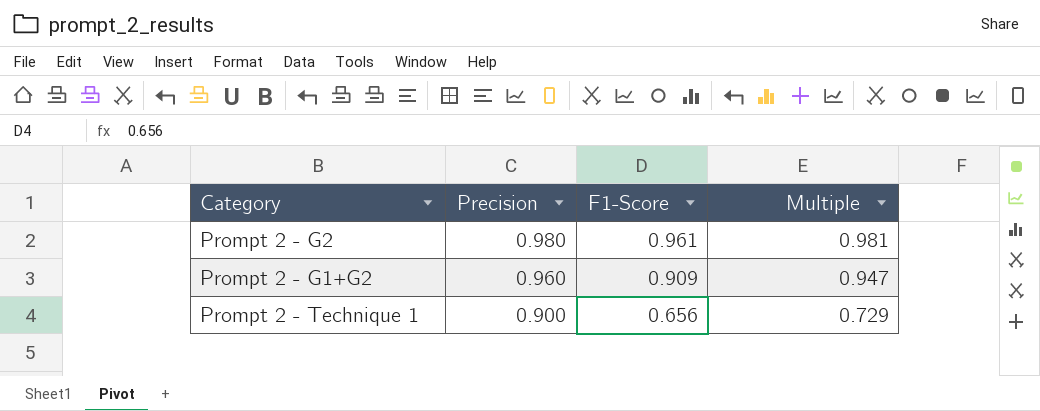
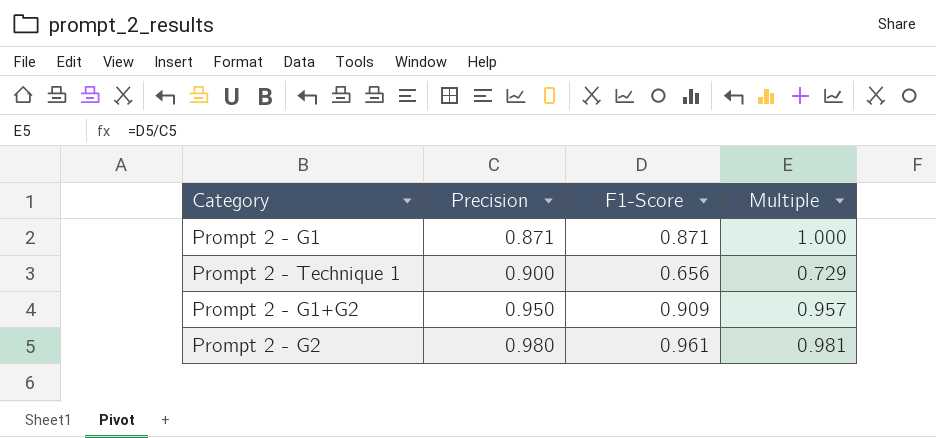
row order: Precision descending -> Precision ascending
row Prompt 2 - G1: none -> 0.871 | 0.871 | 1.000
Prompt 2 - G1+G2 | Precision: 0.960 -> 0.950
Prompt 2 - G1+G2 | Multiple: 0.947 -> 0.957

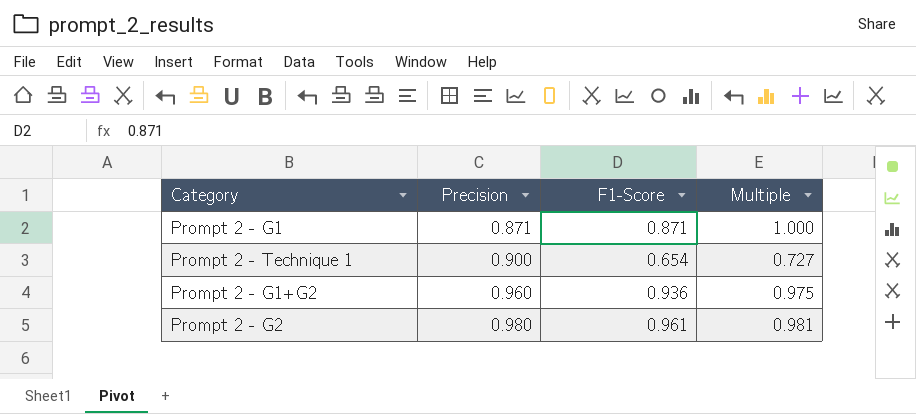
Prompt 2 - Technique 1 | F1-Score: 0.656 -> 0.654
Prompt 2 - Technique 1 | Multiple: 0.729 -> 0.727
Prompt 2 - G1+G2 | Precision: 0.950 -> 0.960
Prompt 2 - G1+G2 | F1-Score: 0.909 -> 0.936
Prompt 2 - G1+G2 | Multiple: 0.957 -> 0.975

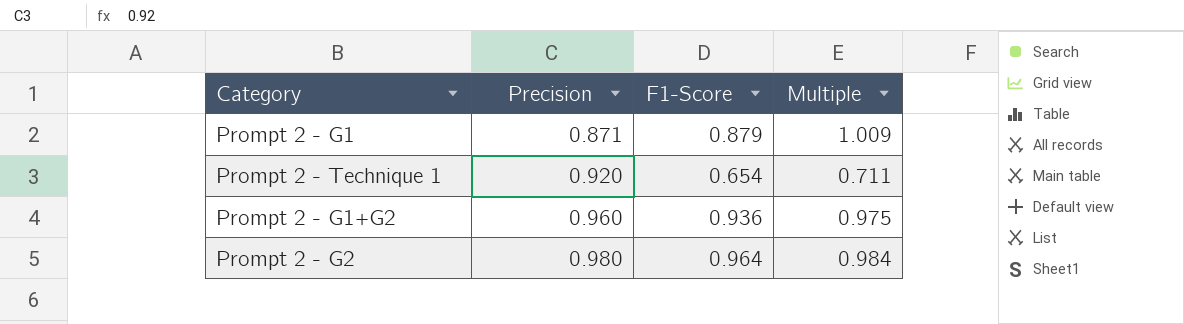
Prompt 2 - G1 | F1-Score: 0.871 -> 0.879
Prompt 2 - G1 | Multiple: 1.000 -> 1.009
Prompt 2 - Technique 1 | Precision: 0.900 -> 0.920
Prompt 2 - Technique 1 | Multiple: 0.727 -> 0.711
Prompt 2 - G2 | F1-Score: 0.961 -> 0.964
Prompt 2 - G2 | Multiple: 0.981 -> 0.984

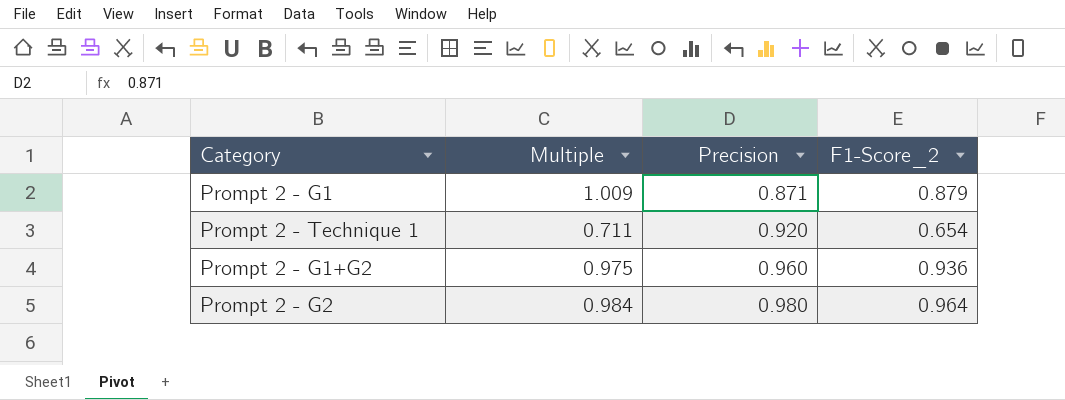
column Multiple | position: 4 -> 2
column name: F1-Score -> F1-Score_2

